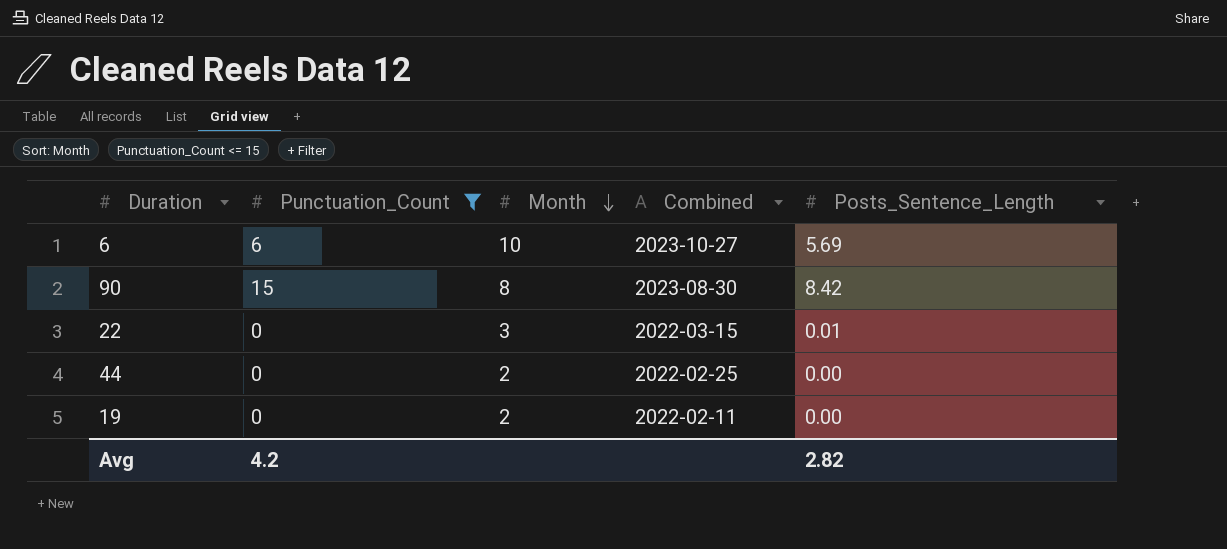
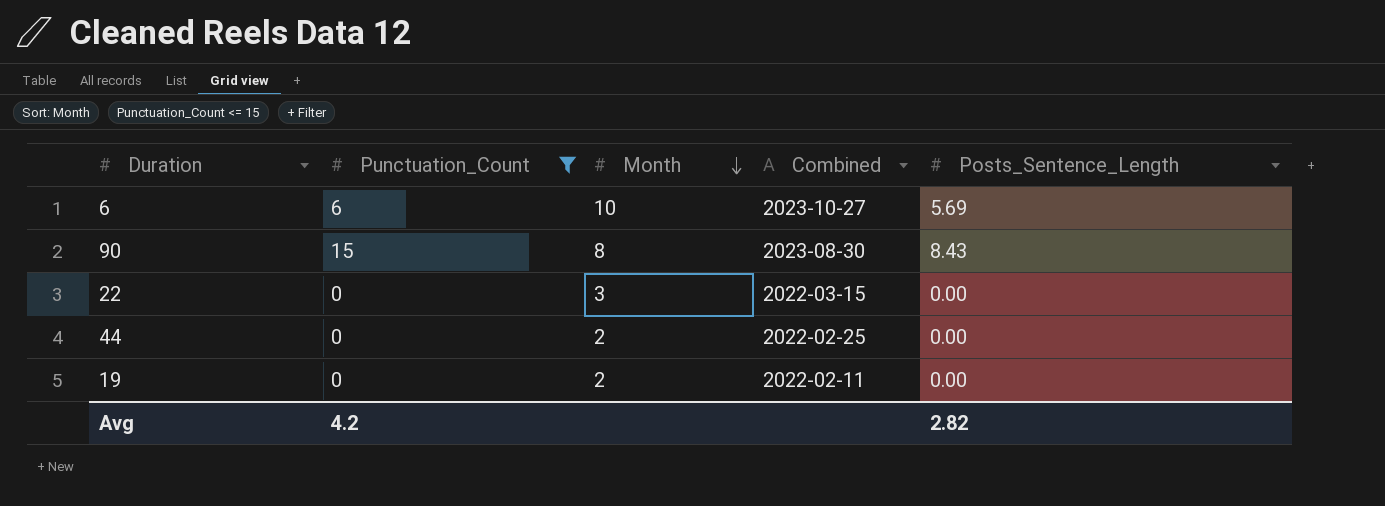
90 | Posts_Sentence_Length: 8.42 -> 8.43
22 | Posts_Sentence_Length: 0.01 -> 0.00

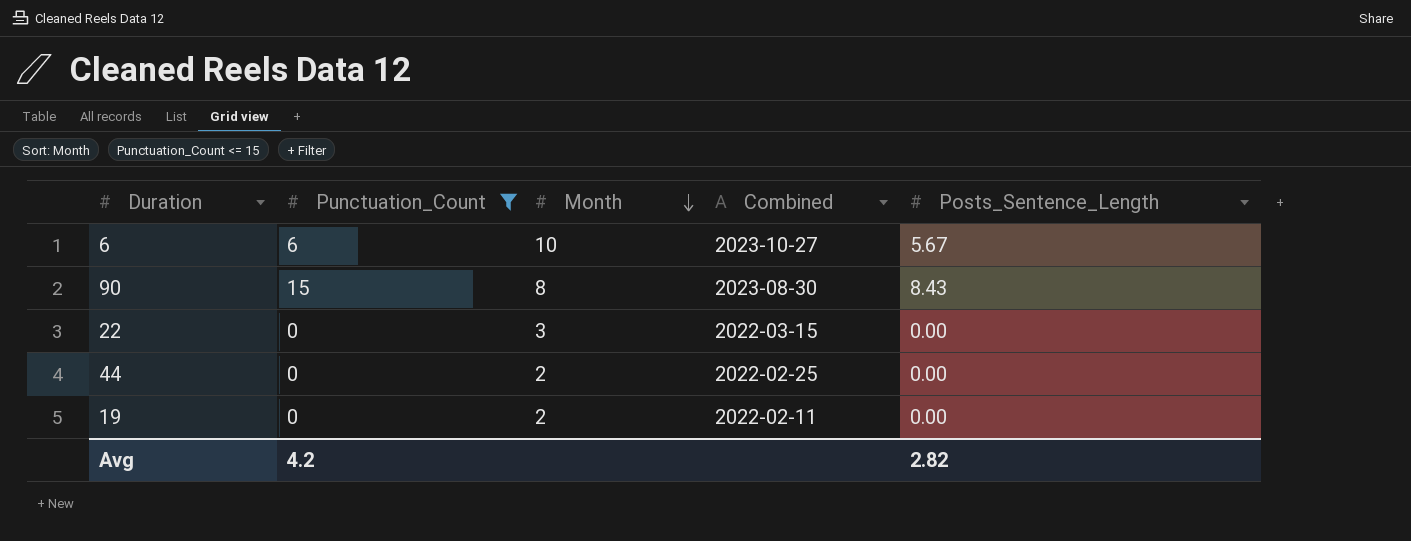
6 | Posts_Sentence_Length: 5.69 -> 5.67

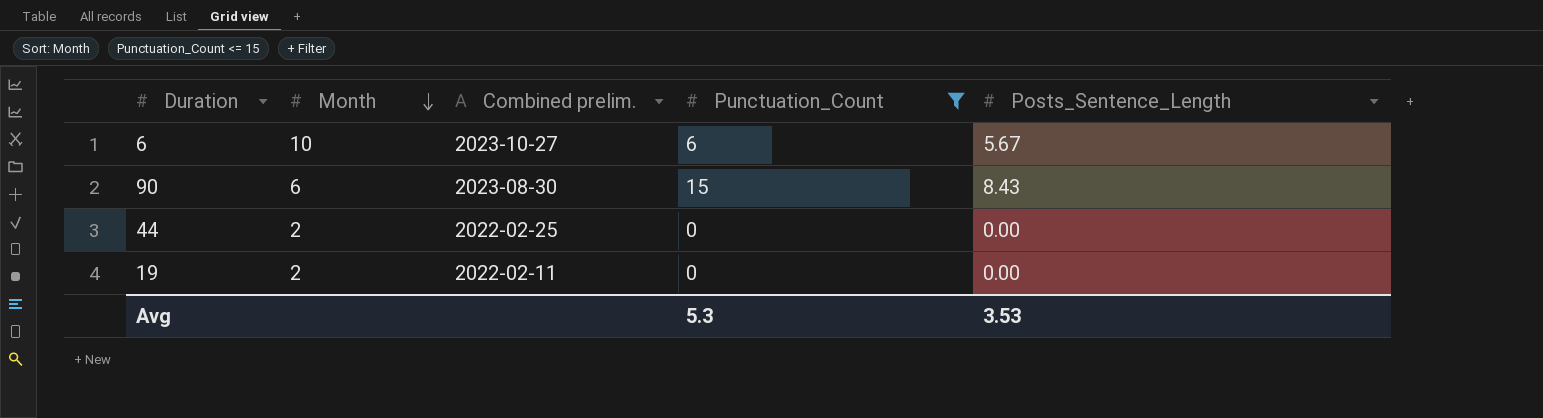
column name: Combined -> Combined prelim.
column Punctuation_Count | position: 2 -> 4
row 22: 0 | 3 | 2022-03-15 | 0.00 -> none
90 | Month: 8 -> 6
Avg | Punctuation_Count: 4.2 -> 5.3
Avg | Posts_Sentence_Length: 2.82 -> 3.53

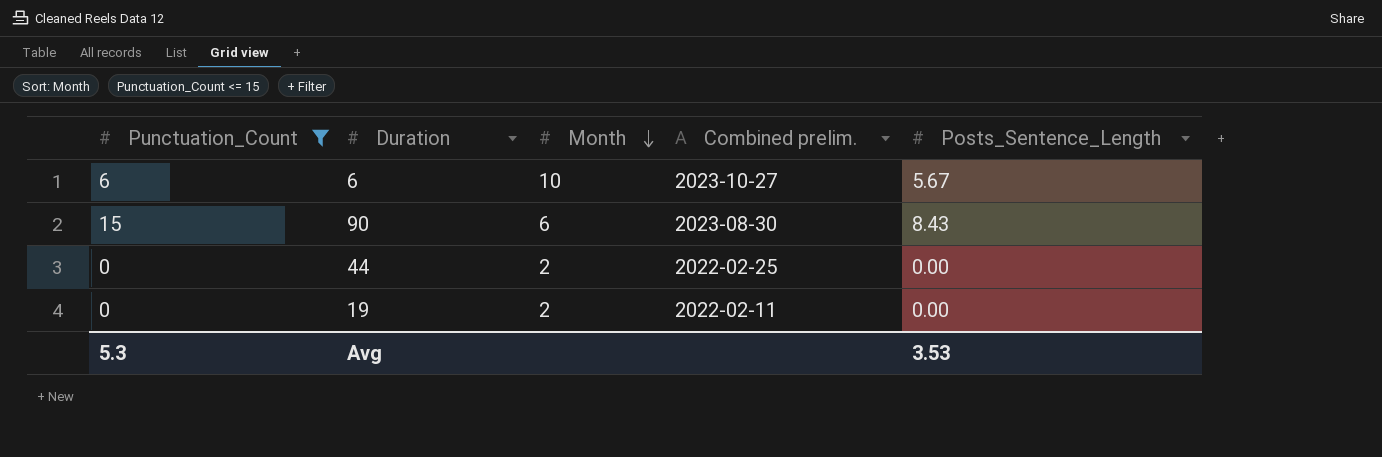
column Punctuation_Count | position: 4 -> 1

